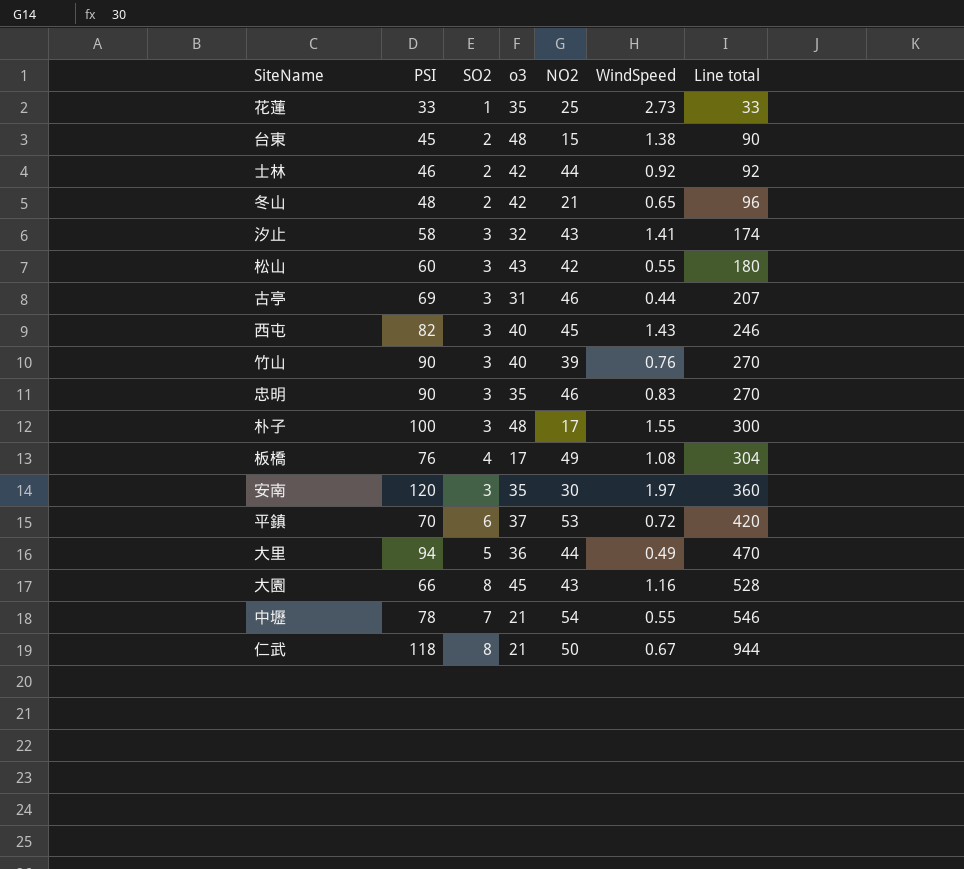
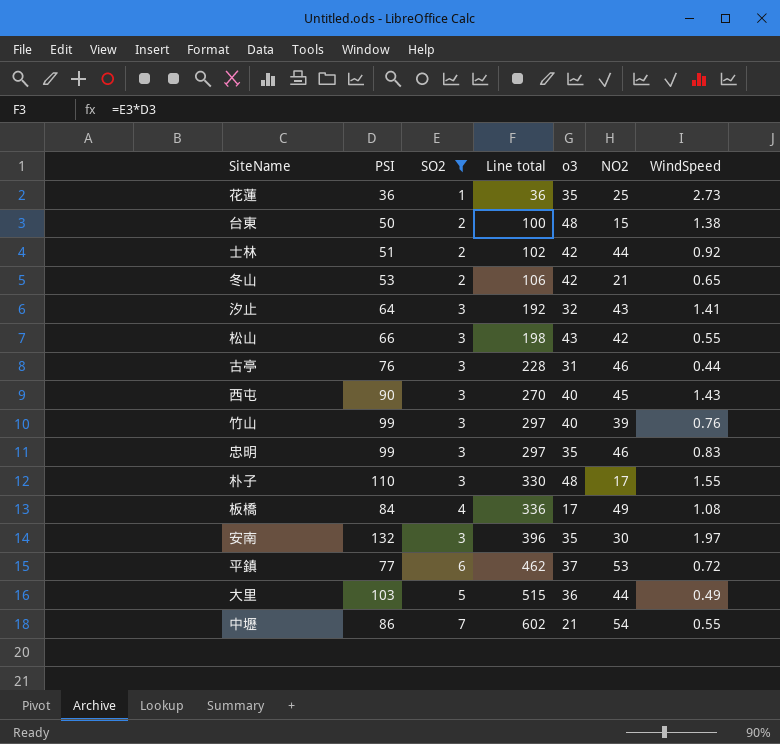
filter: none -> SO2 != 8
column Line total | position: 7 -> 4
花蓮 | PSI: 33 -> 36
花蓮 | Line total: 33 -> 36
台東 | PSI: 45 -> 50
台東 | Line total: 90 -> 100
士林 | PSI: 46 -> 51
士林 | Line total: 92 -> 102
冬山 | PSI: 48 -> 53
冬山 | Line total: 96 -> 106
汐止 | PSI: 58 -> 64
汐止 | Line total: 174 -> 192
松山 | PSI: 60 -> 66
松山 | Line total: 180 -> 198
古亭 | PSI: 69 -> 76
古亭 | Line total: 207 -> 228
西屯 | PSI: 82 -> 90
西屯 | Line total: 246 -> 270
竹山 | PSI: 90 -> 99
竹山 | Line total: 270 -> 297
忠明 | PSI: 90 -> 99
忠明 | Line total: 270 -> 297
朴子 | PSI: 100 -> 110
朴子 | Line total: 300 -> 330
板橋 | PSI: 76 -> 84
板橋 | Line total: 304 -> 336
安南 | PSI: 120 -> 132
安南 | Line total: 360 -> 396
平鎮 | PSI: 70 -> 77
平鎮 | Line total: 420 -> 462
大里 | PSI: 94 -> 103
大里 | Line total: 470 -> 515
中壢 | PSI: 78 -> 86
中壢 | Line total: 546 -> 602

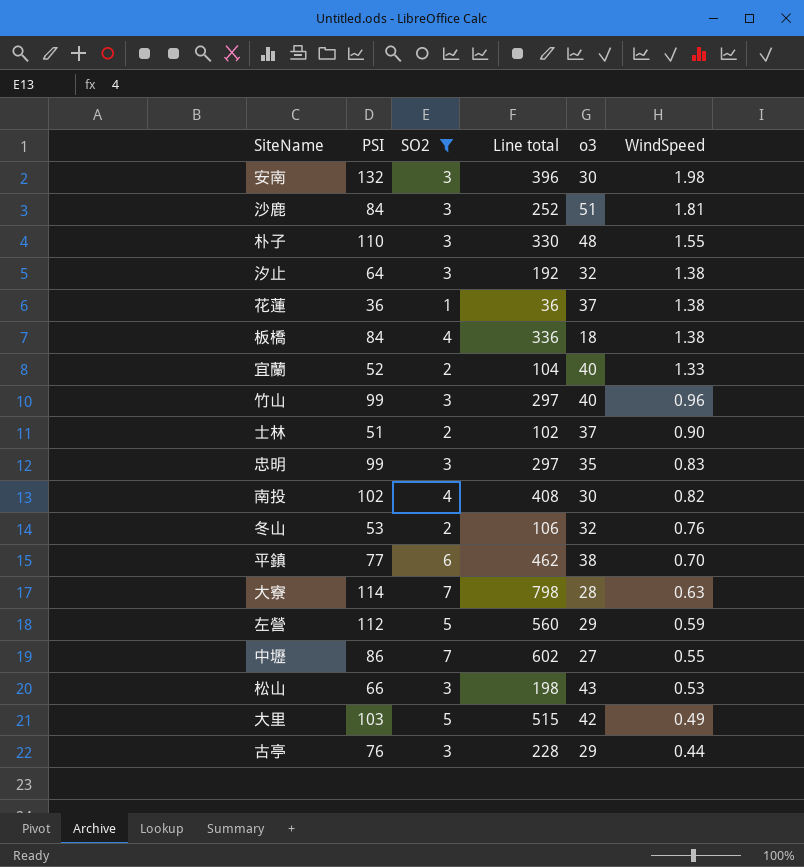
row order: Line total ascending -> WindSpeed descending
column NO2 | position: 6 -> none
row 台東: 50 | 2 | 100 | 48 | 15 | 1.38 -> none
row 西屯: 90 | 3 | 270 | 40 | 45 | 1.43 -> none
安南 | o3: 35 -> 30
安南 | WindSpeed: 1.97 -> 1.98
row 沙鹿: none -> 84 | 3 | 252 | 51 | 1.81
汐止 | WindSpeed: 1.41 -> 1.38
花蓮 | o3: 35 -> 37
花蓮 | WindSpeed: 2.73 -> 1.38
板橋 | o3: 17 -> 18
板橋 | WindSpeed: 1.08 -> 1.38
row 宜蘭: none -> 52 | 2 | 104 | 40 | 1.33
竹山 | WindSpeed: 0.76 -> 0.96
士林 | o3: 42 -> 37
士林 | WindSpeed: 0.92 -> 0.90
row 南投: none -> 102 | 4 | 408 | 30 | 0.82
冬山 | o3: 42 -> 32
冬山 | WindSpeed: 0.65 -> 0.76
平鎮 | o3: 37 -> 38
平鎮 | WindSpeed: 0.72 -> 0.70
row 大寮: none -> 114 | 7 | 798 | 28 | 0.63
row 左營: none -> 112 | 5 | 560 | 29 | 0.59
中壢 | o3: 21 -> 27
松山 | WindSpeed: 0.55 -> 0.53
大里 | o3: 36 -> 42
古亭 | o3: 31 -> 29

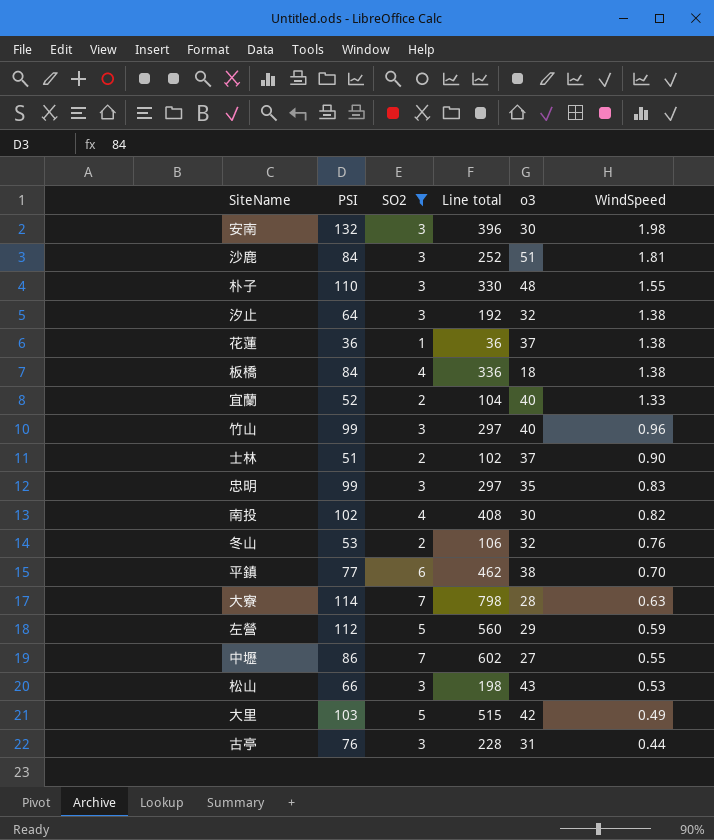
古亭 | o3: 29 -> 31

